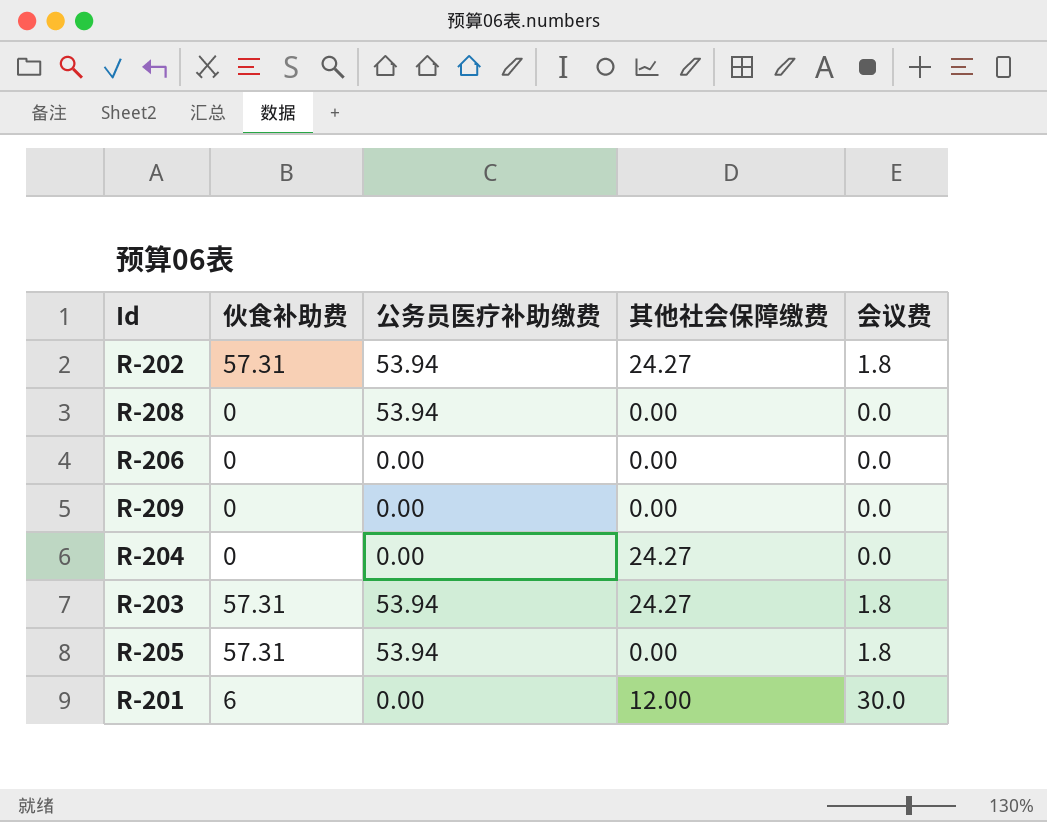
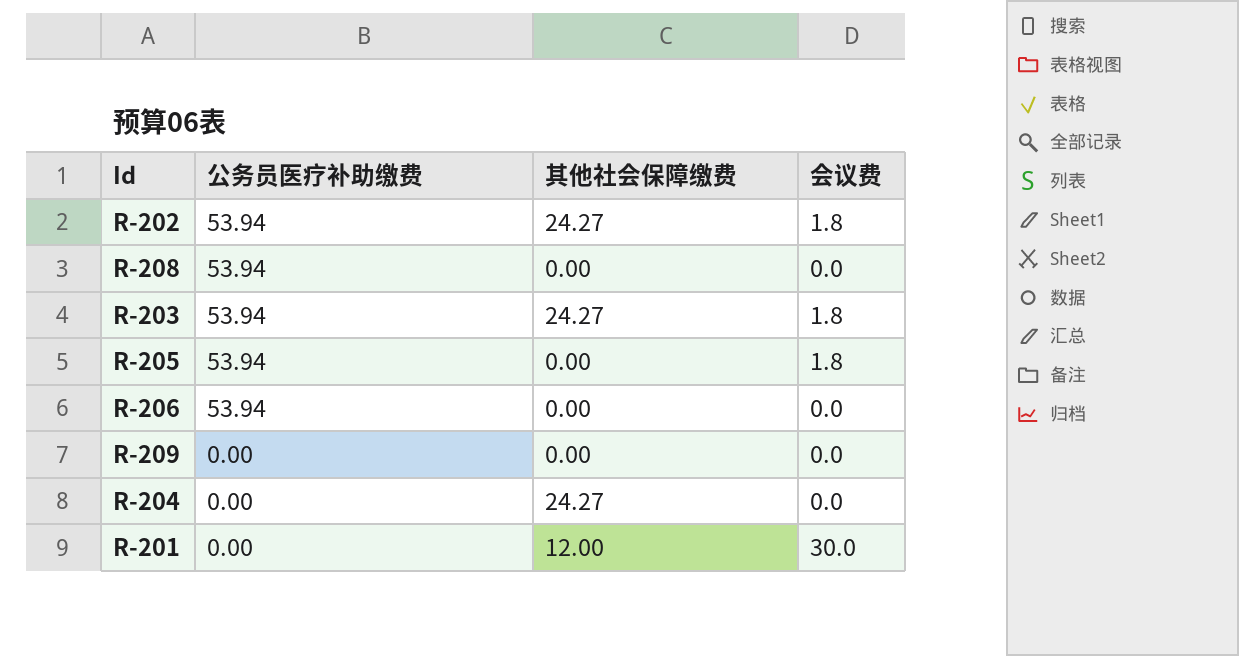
row order: none -> 公务员医疗补助缴费 descending
column 伙食补助费 | position: 2 -> none
R-206 | 公务员医疗补助缴费: 0.00 -> 53.94

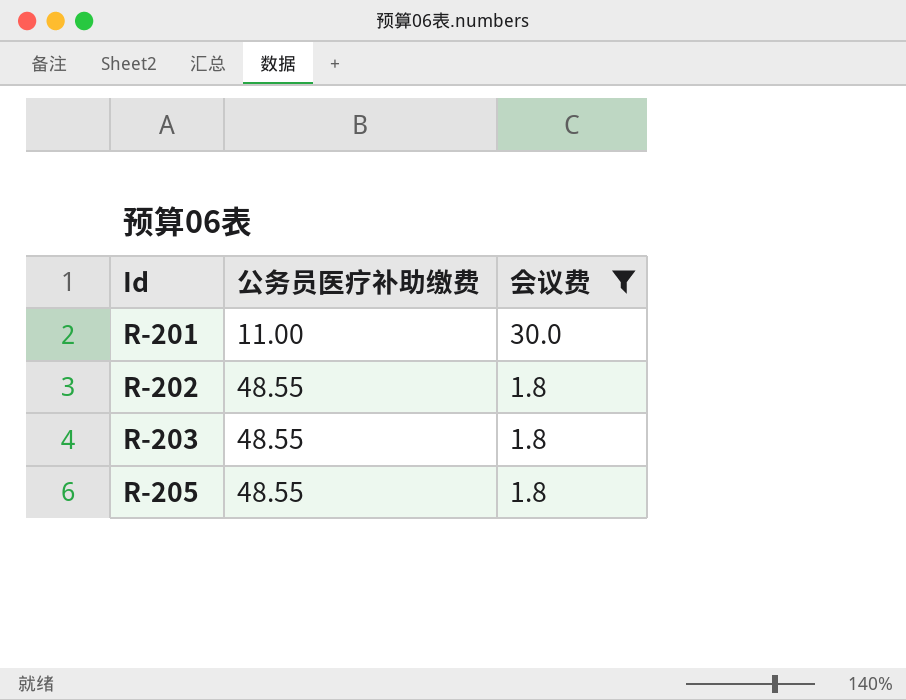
filter: none -> 会议费 != 0.0
row order: 公务员医疗补助缴费 descending -> Id ascending
column 其他社会保障缴费 | position: 3 -> none
R-201 | 公务员医疗补助缴费: 0.00 -> 11.00
R-202 | 公务员医疗补助缴费: 53.94 -> 48.55
R-203 | 公务员医疗补助缴费: 53.94 -> 48.55
R-205 | 公务员医疗补助缴费: 53.94 -> 48.55

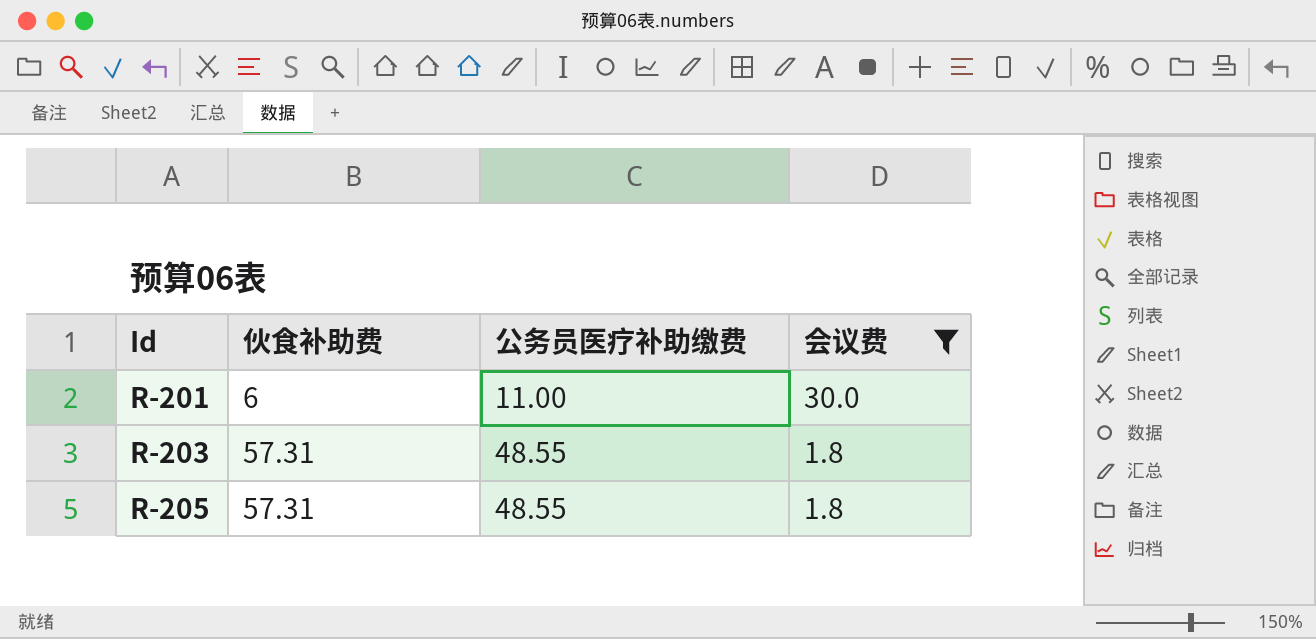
column 伙食补助费 | position: none -> 2
row R-202: 48.55 | 1.8 -> none

